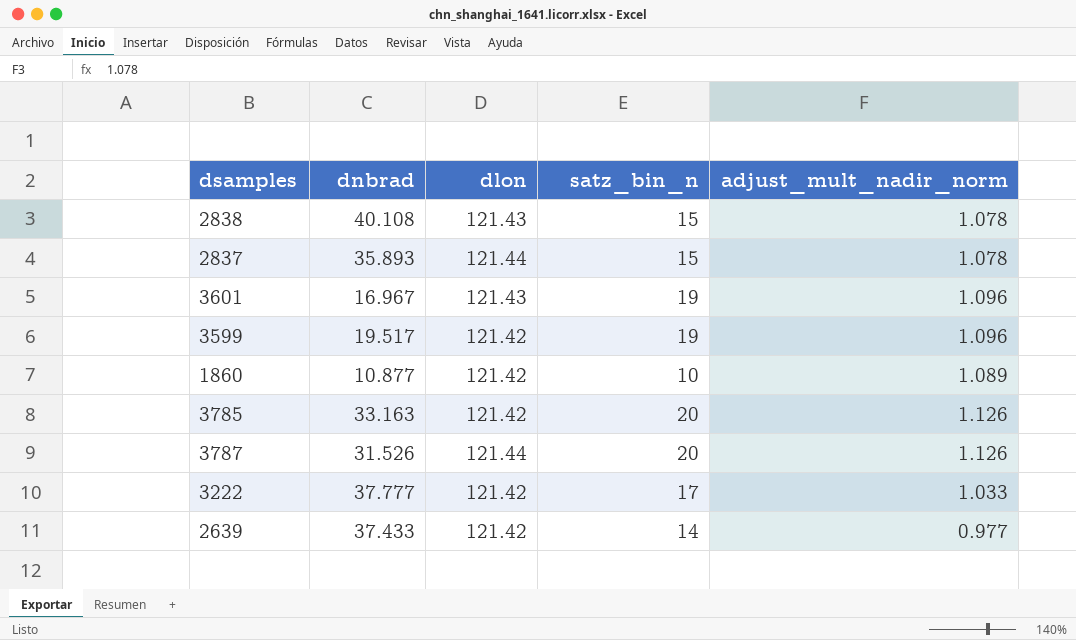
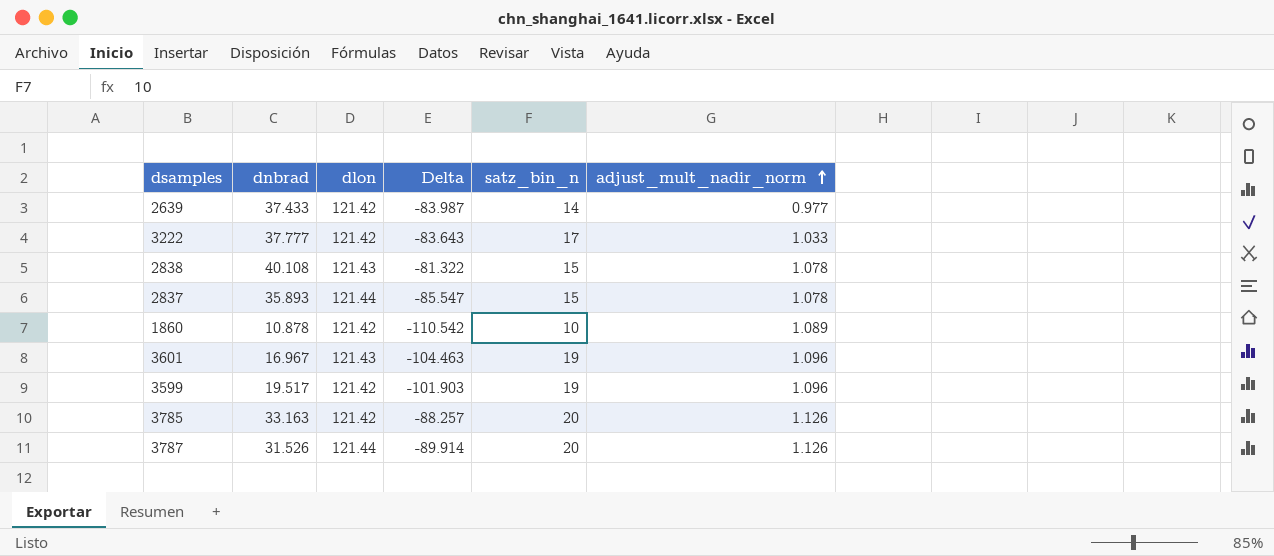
row order: none -> adjust_mult_nadir_norm ascending
column Delta | formula: none -> [dnbrad] - [dlon]
1860 | dnbrad: 10.877 -> 10.878

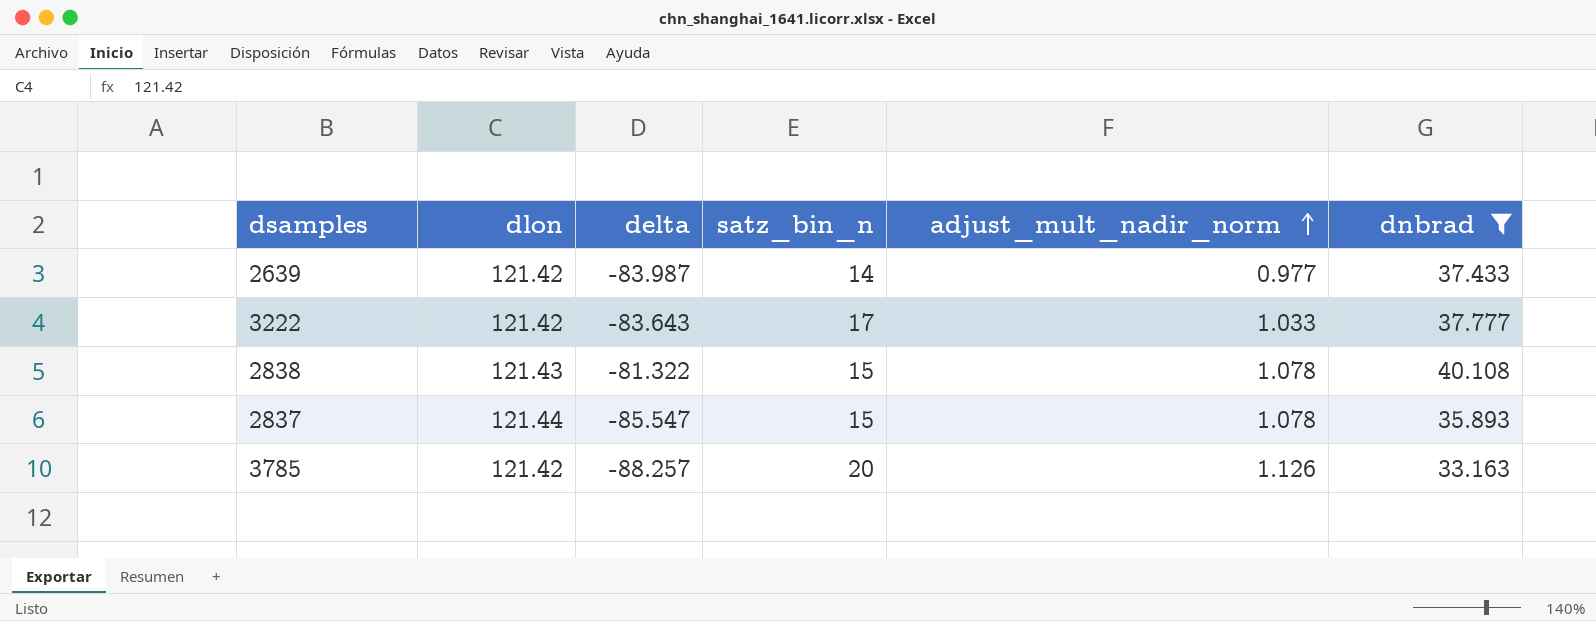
filter: none -> dnbrad >= 33.163
column name: Delta -> delta
column dnbrad | position: 2 -> 6

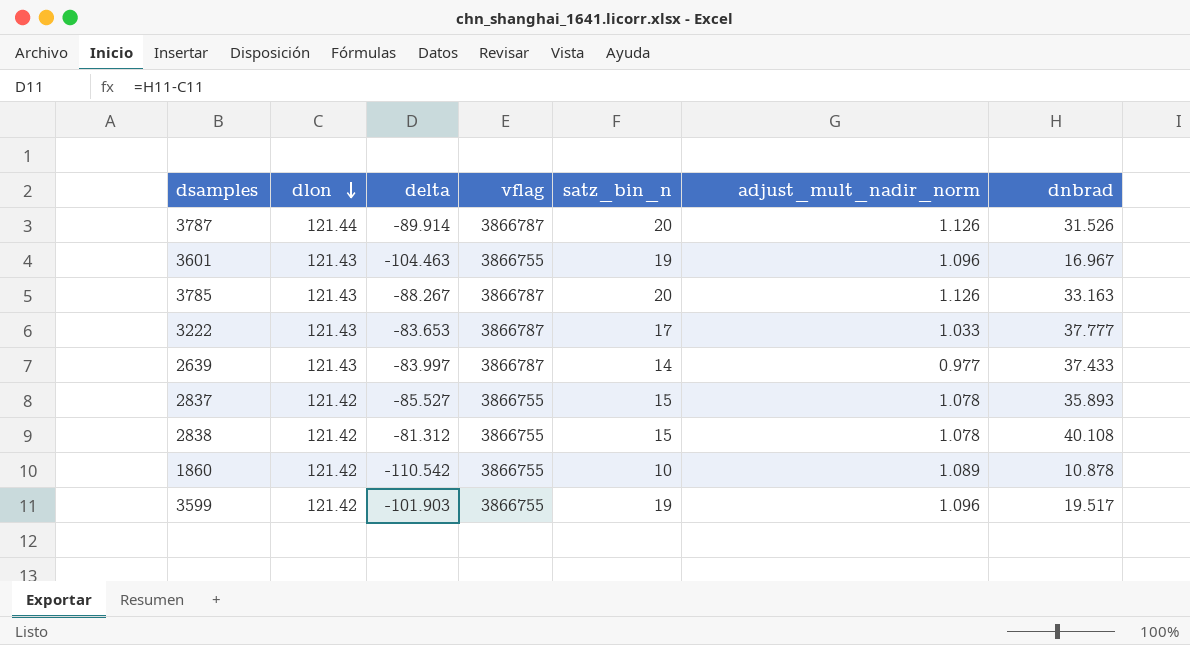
filter: dnbrad >= 33.163 -> none
row order: adjust_mult_nadir_norm ascending -> dlon descending
column vflag | position: none -> 4
3785 | dlon: 121.42 -> 121.43
3785 | delta: -88.257 -> -88.267
3222 | dlon: 121.42 -> 121.43
3222 | delta: -83.643 -> -83.653
2639 | dlon: 121.42 -> 121.43
2639 | delta: -83.987 -> -83.997
2837 | dlon: 121.44 -> 121.42
2837 | delta: -85.547 -> -85.527
2838 | dlon: 121.43 -> 121.42
2838 | delta: -81.322 -> -81.312

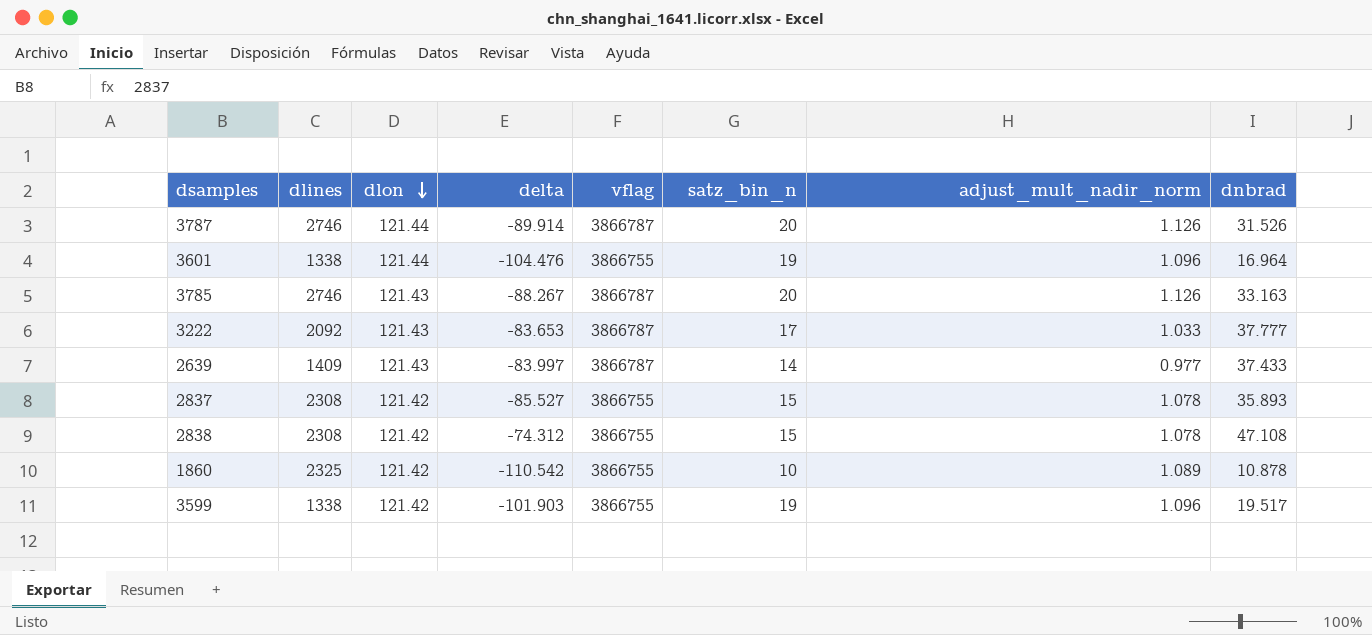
column dlines | position: none -> 2
3601 | dlon: 121.43 -> 121.44
3601 | delta: -104.463 -> -104.476
3601 | dnbrad: 16.967 -> 16.964
2838 | delta: -81.312 -> -74.312
2838 | dnbrad: 40.108 -> 47.108

